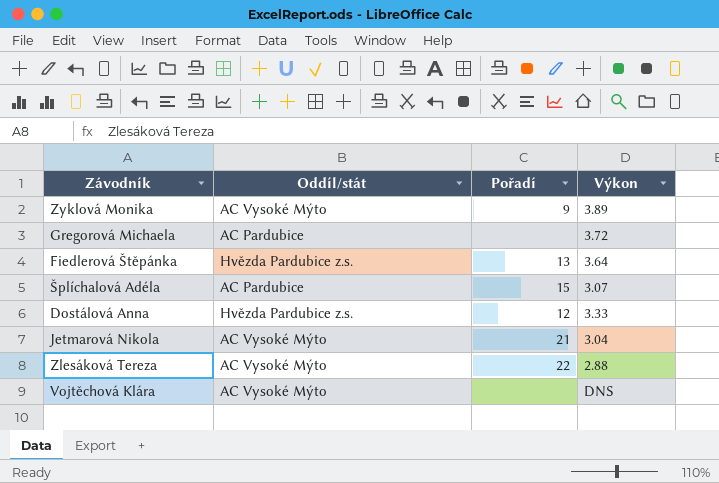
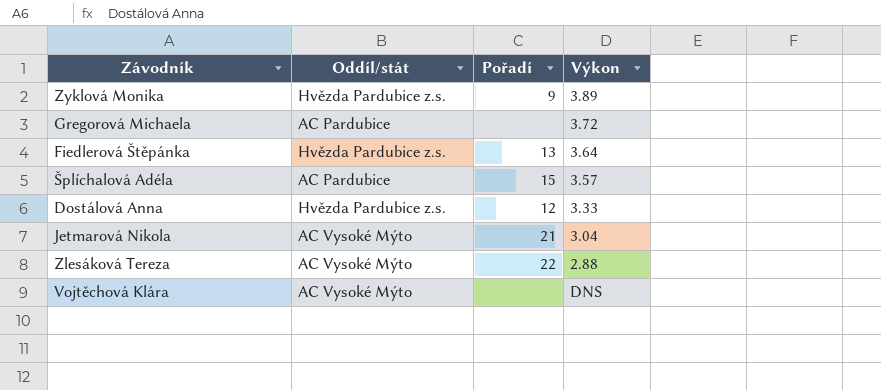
Zyklová Monika | Oddíl/stát: AC Vysoké Mýto -> Hvězda Pardubice z.s.
Šplíchalová Adéla | Výkon: 3.07 -> 3.57

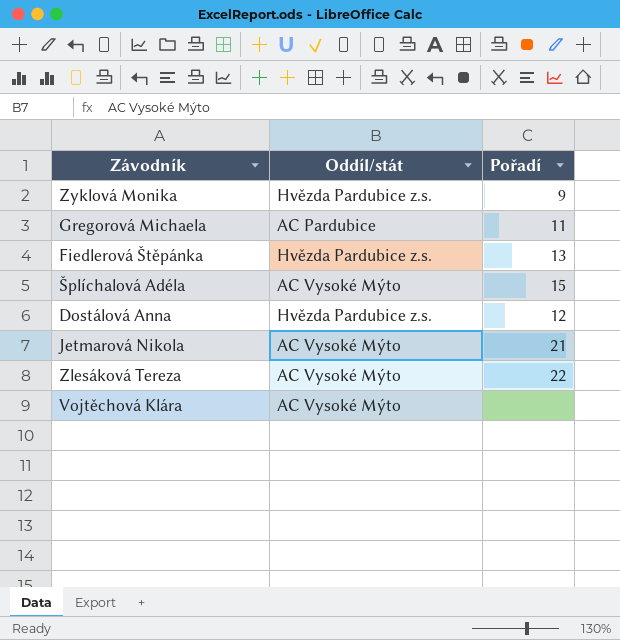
column Výkon | position: 4 -> none
Gregorová Michaela | Pořadí: none -> 11
Šplíchalová Adéla | Oddíl/stát: AC Pardubice -> AC Vysoké Mýto

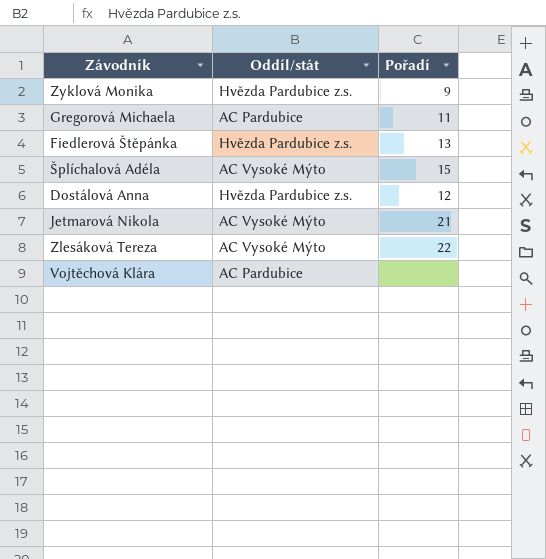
Vojtěchová Klára | Oddíl/stát: AC Vysoké Mýto -> AC Pardubice

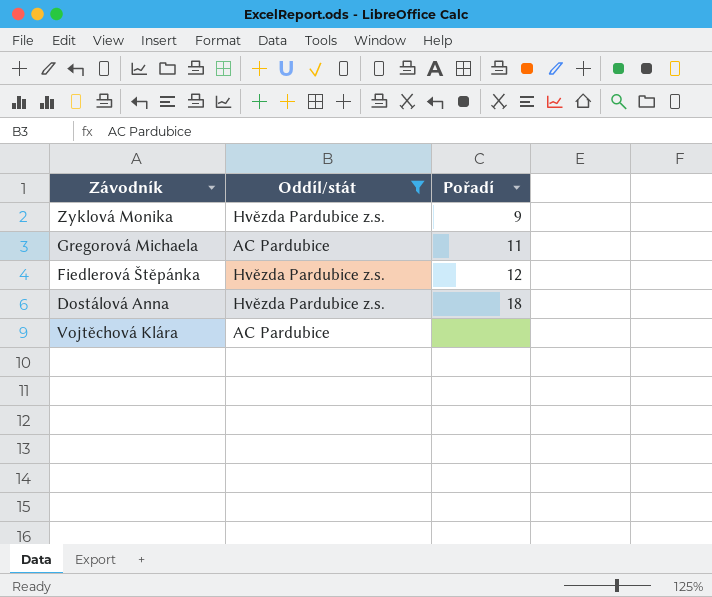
filter: none -> Oddíl/stát != AC Vysoké Mýto
Fiedlerová Štěpánka | Pořadí: 13 -> 12
Dostálová Anna | Pořadí: 12 -> 18

